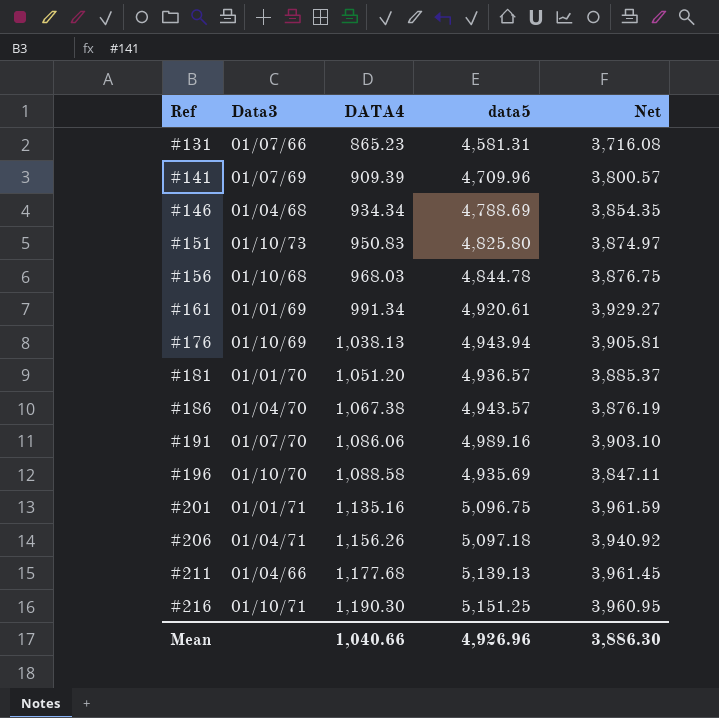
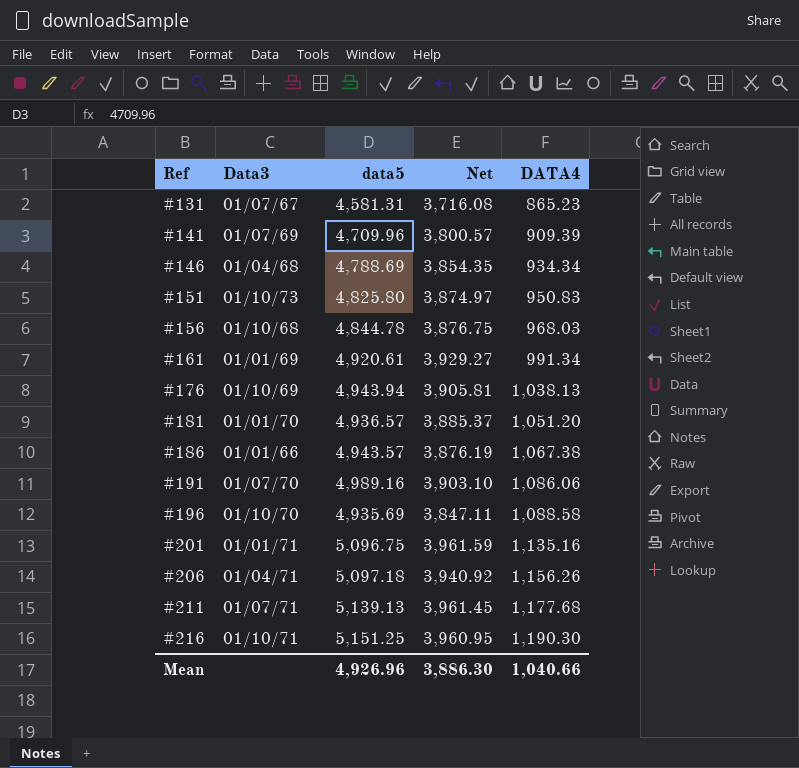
column DATA4 | position: 3 -> 5
#131 | Data3: 01/07/66 -> 01/07/67
#186 | Data3: 01/04/70 -> 01/01/66
#211 | Data3: 01/04/66 -> 01/07/71

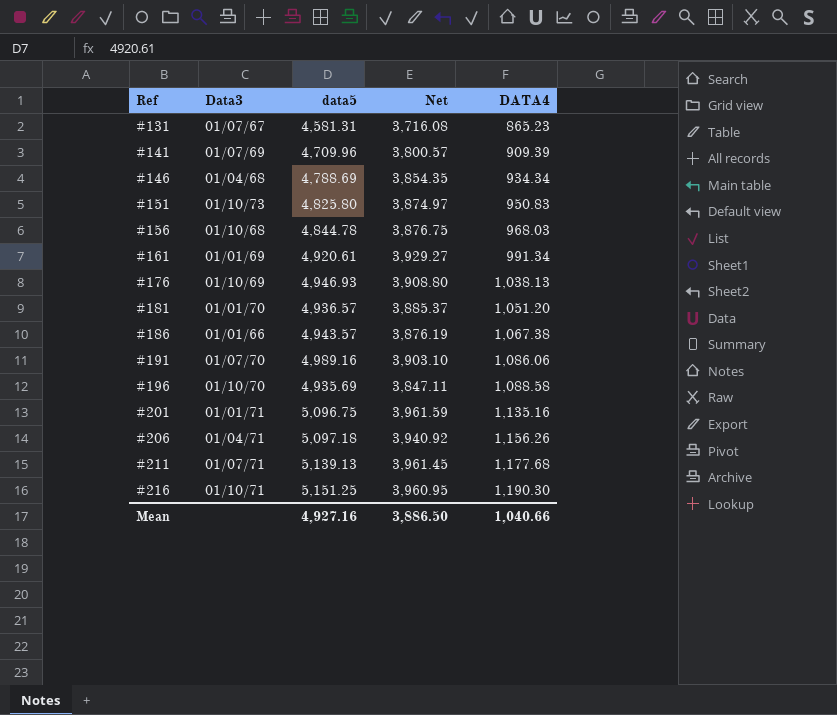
#176 | data5: 4,943.94 -> 4,946.93
#176 | Net: 3,905.81 -> 3,908.80
Mean | data5: 4,926.96 -> 4,927.16
Mean | Net: 3,886.30 -> 3,886.50

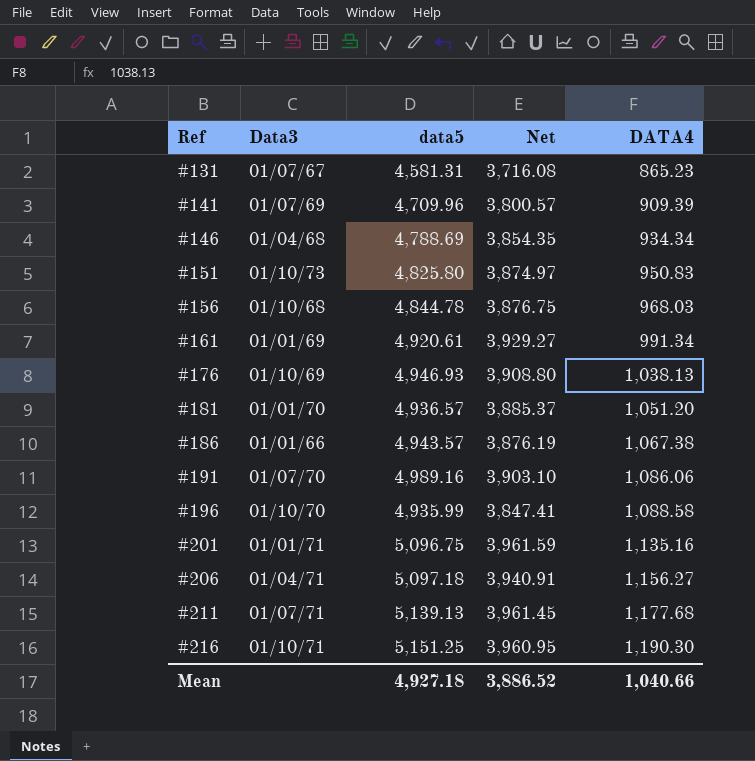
#196 | data5: 4,935.69 -> 4,935.99
#196 | Net: 3,847.11 -> 3,847.41
#206 | Net: 3,940.92 -> 3,940.91
#206 | DATA4: 1,156.26 -> 1,156.27
Mean | data5: 4,927.16 -> 4,927.18
Mean | Net: 3,886.50 -> 3,886.52

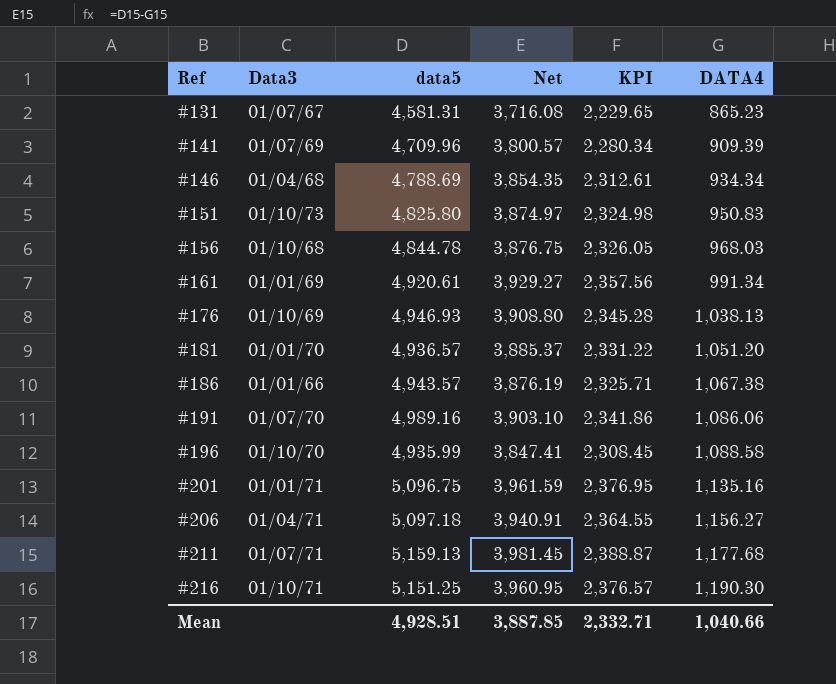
column KPI | formula: none -> [Net] * 0.6
#211 | data5: 5,139.13 -> 5,159.13
#211 | Net: 3,961.45 -> 3,981.45
Mean | data5: 4,927.18 -> 4,928.51
Mean | Net: 3,886.52 -> 3,887.85

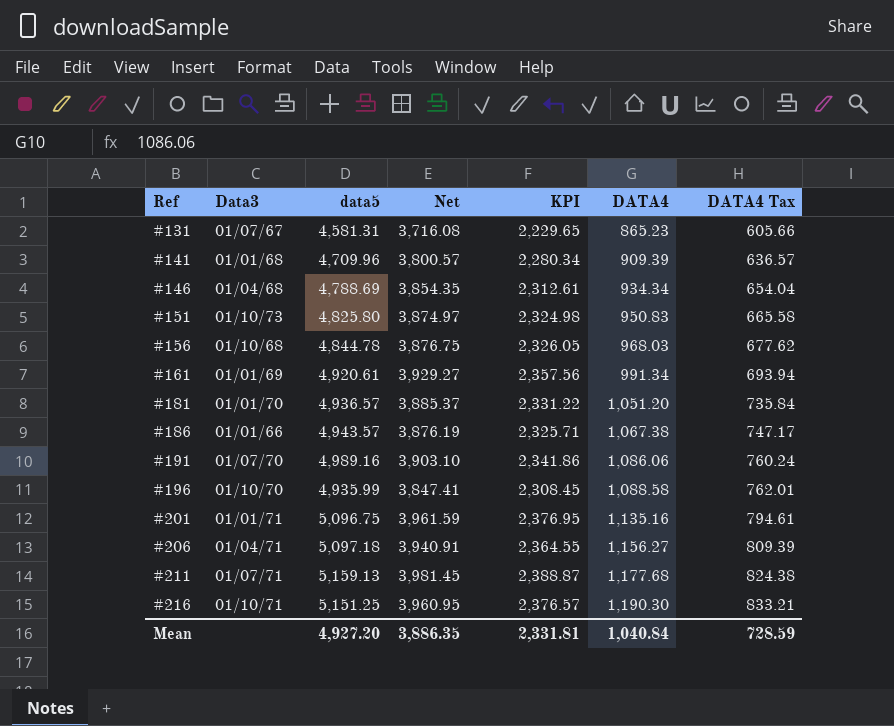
column DATA4 Tax | formula: none -> [DATA4] * 0.7
row #176: 01/10/69 | 4,946.93 | 3,908.80 | 2,345.28 | 1,038.13 -> none
#141 | Data3: 01/07/69 -> 01/01/68
Mean | data5: 4,928.51 -> 4,927.20
Mean | Net: 3,887.85 -> 3,886.35
Mean | KPI: 2,332.71 -> 2,331.81
Mean | DATA4: 1,040.66 -> 1,040.84

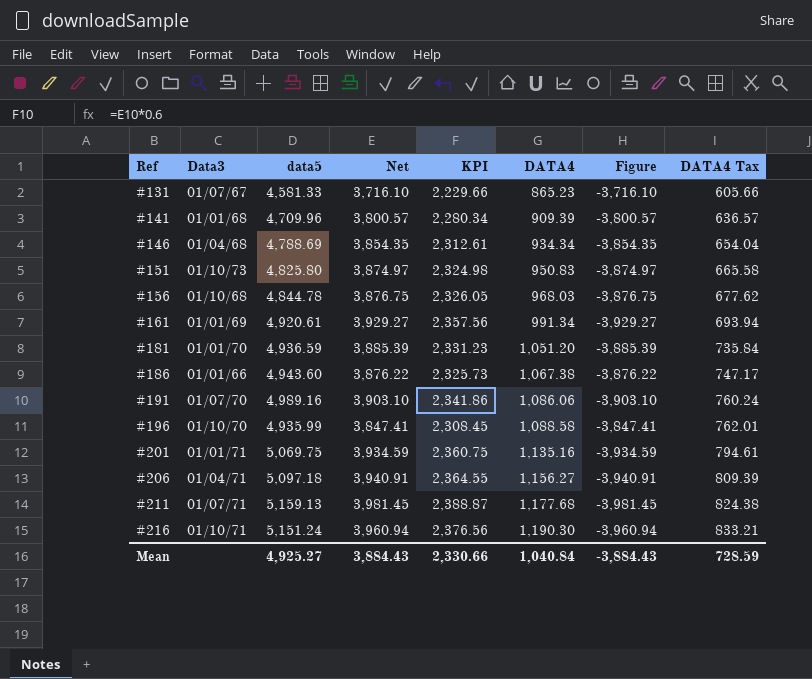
column Figure | formula: none -> [DATA4] - [data5]
#131 | data5: 4,581.31 -> 4,581.33
#131 | Net: 3,716.08 -> 3,716.10
#131 | KPI: 2,229.65 -> 2,229.66
#181 | data5: 4,936.57 -> 4,936.59
#181 | Net: 3,885.37 -> 3,885.39
#181 | KPI: 2,331.22 -> 2,331.23
#186 | data5: 4,943.57 -> 4,943.60
#186 | Net: 3,876.19 -> 3,876.22
#186 | KPI: 2,325.71 -> 2,325.73
#201 | data5: 5,096.75 -> 5,069.75
#201 | Net: 3,961.59 -> 3,934.59
#201 | KPI: 2,376.95 -> 2,360.75
#216 | data5: 5,151.25 -> 5,151.24
#216 | Net: 3,960.95 -> 3,960.94
#216 | KPI: 2,376.57 -> 2,376.56
Mean | data5: 4,927.20 -> 4,925.27
Mean | Net: 3,886.35 -> 3,884.43
Mean | KPI: 2,331.81 -> 2,330.66

